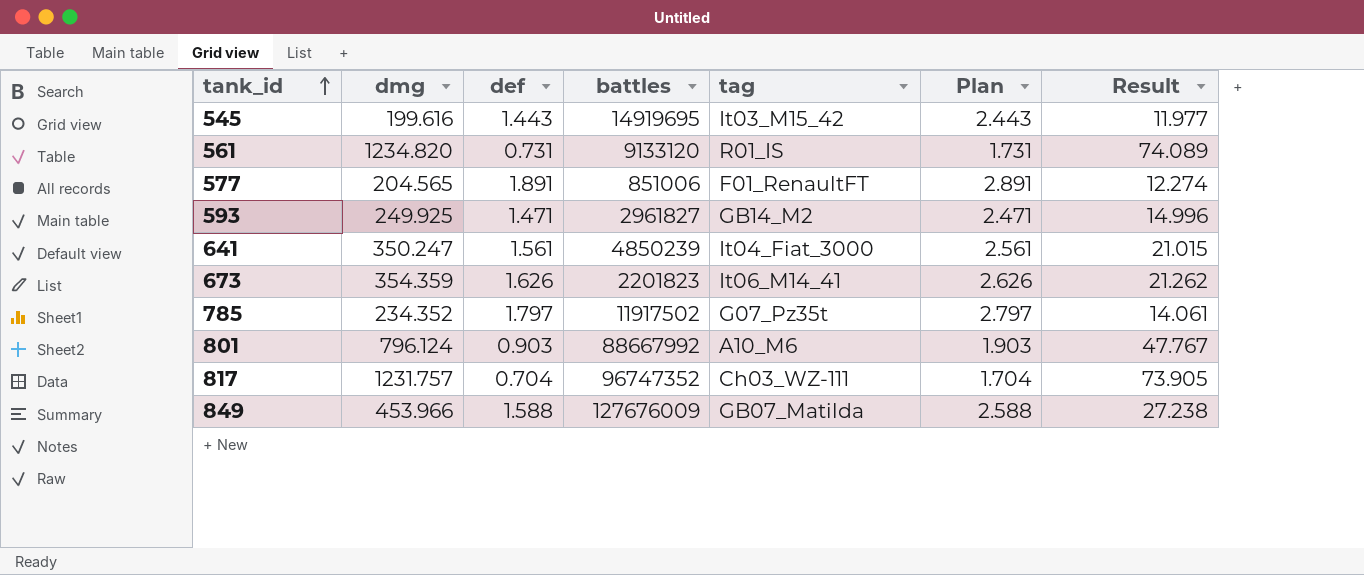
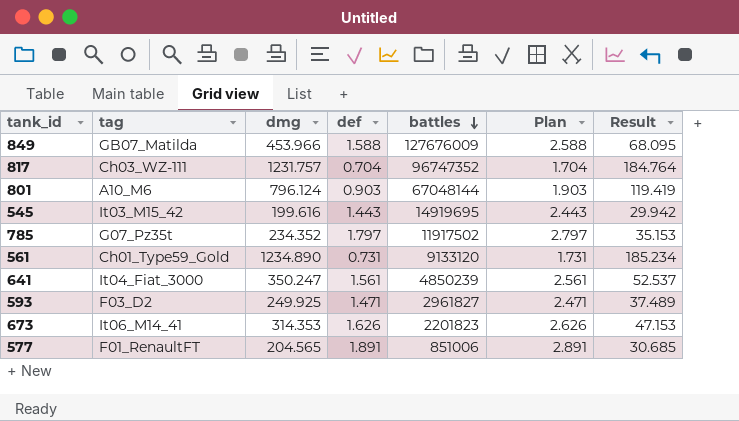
row order: tank_id ascending -> battles descending
column tag | position: 5 -> 2
column Result | formula: [dmg] * 0.06 -> [dmg] * 0.15
801 | battles: 88667992 -> 67048144
561 | tag: R01_IS -> Ch01_Type59_Gold
561 | dmg: 1234.820 -> 1234.890
593 | tag: GB14_M2 -> F03_D2
673 | dmg: 354.359 -> 314.353

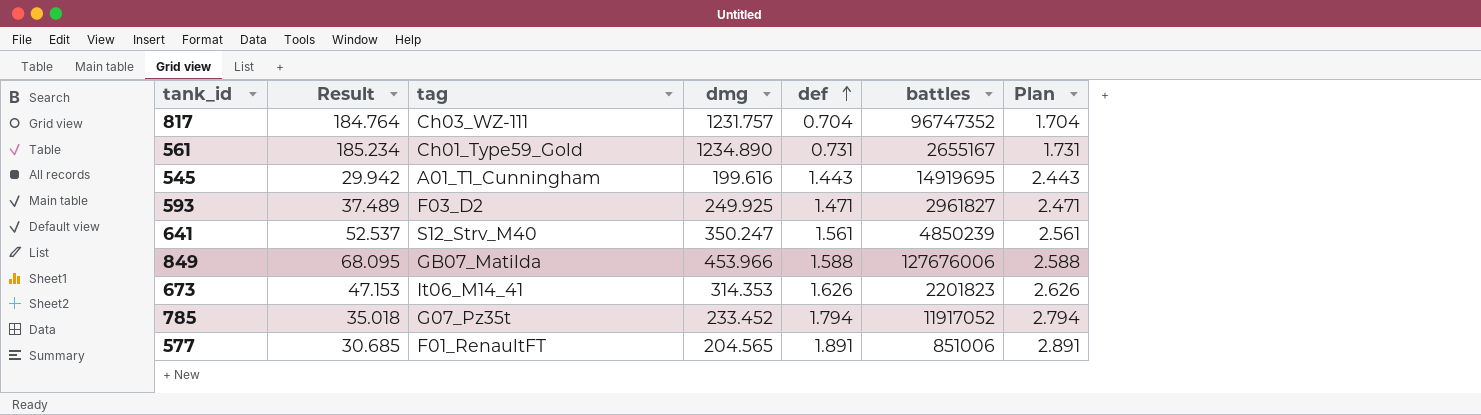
row order: battles descending -> def ascending
column Result | position: 7 -> 2
row 801: A10_M6 | 796.124 | 0.903 | 67048144 | 1.903 | 119.419 -> none
561 | battles: 9133120 -> 2655167
545 | tag: It03_M15_42 -> A01_T1_Cunningham
641 | tag: It04_Fiat_3000 -> S12_Strv_M40
849 | battles: 127676009 -> 127676006
785 | Result: 35.153 -> 35.018
785 | dmg: 234.352 -> 233.452
785 | def: 1.797 -> 1.794
785 | battles: 11917502 -> 11917052
785 | Plan: 2.797 -> 2.794

